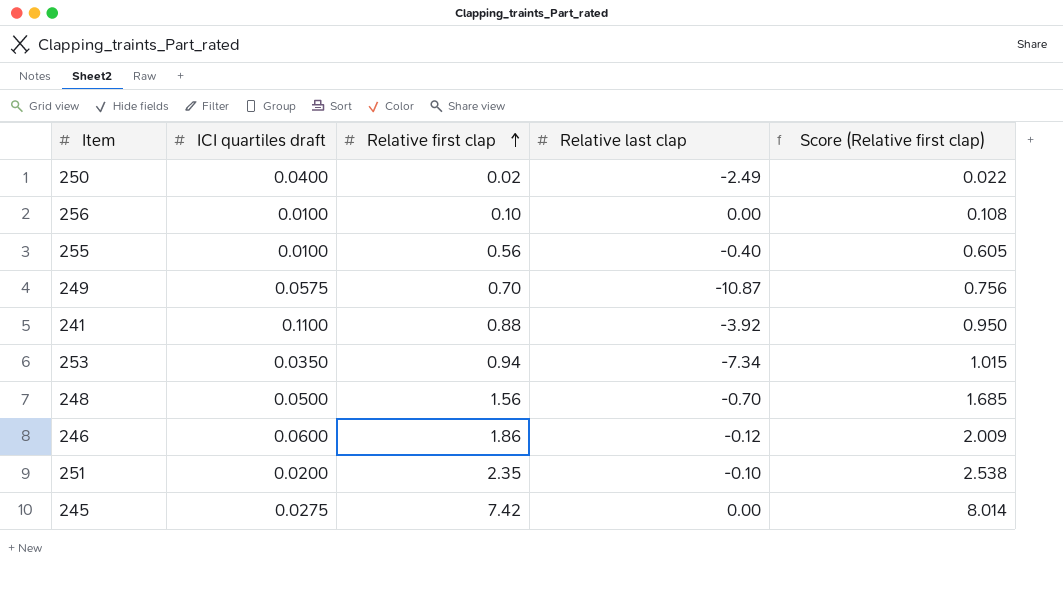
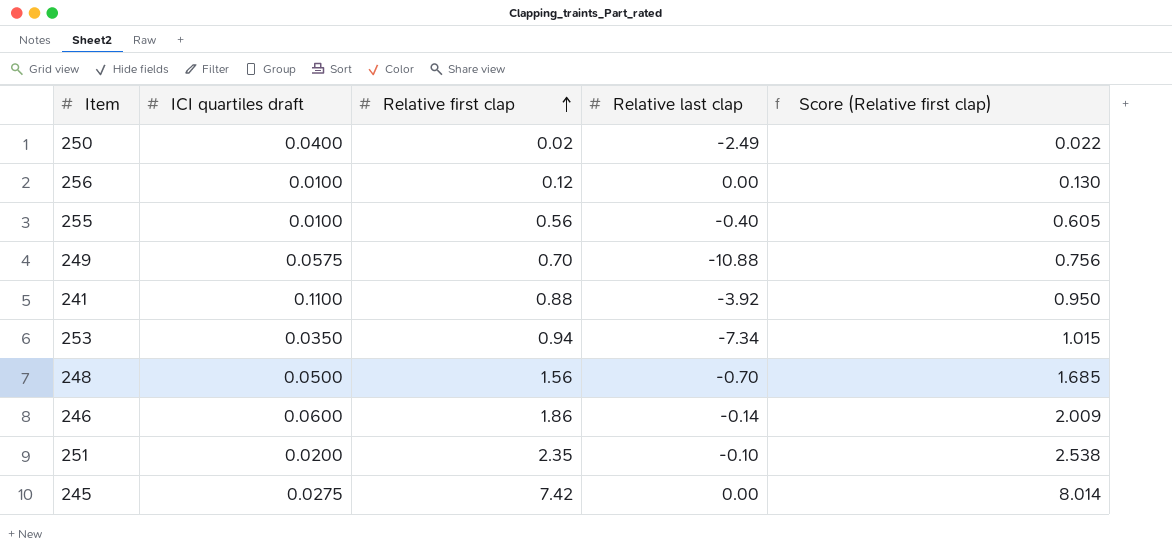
256 | Relative first clap: 0.10 -> 0.12
256 | Score (Relative first clap): 0.108 -> 0.130
249 | Relative last clap: -10.87 -> -10.88
246 | Relative last clap: -0.12 -> -0.14

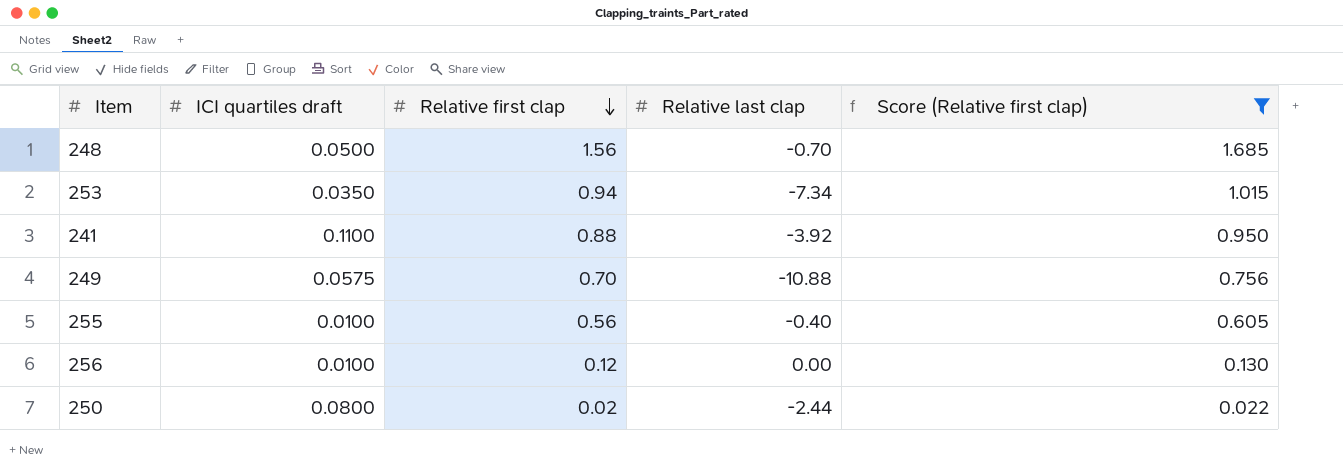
filter: none -> Score (Relative first clap) <= 1.685
row order: Relative first clap ascending -> Relative first clap descending
250 | ICI quartiles draft: 0.0400 -> 0.0800
250 | Relative last clap: -2.49 -> -2.44

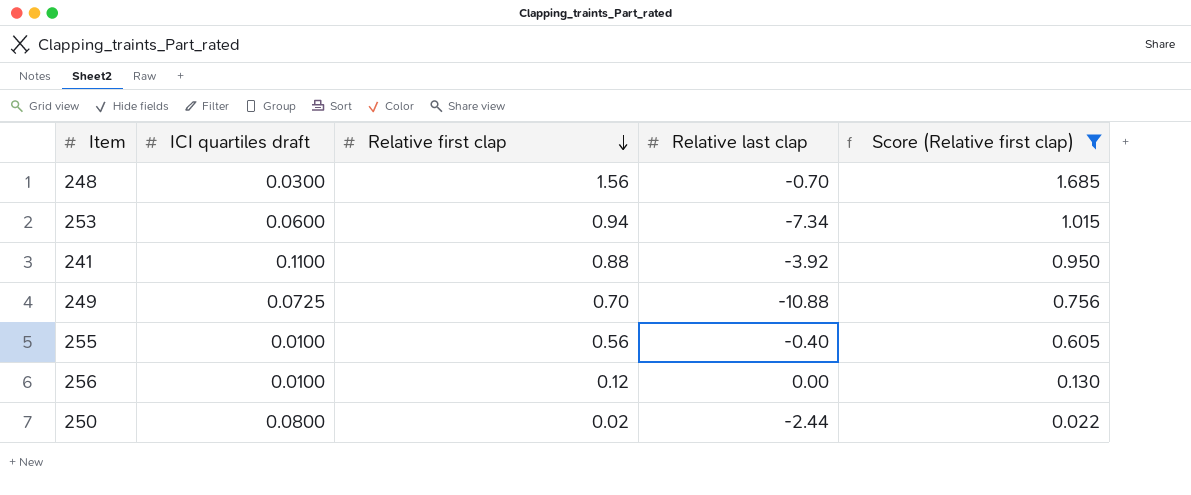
248 | ICI quartiles draft: 0.0500 -> 0.0300
253 | ICI quartiles draft: 0.0350 -> 0.0600
249 | ICI quartiles draft: 0.0575 -> 0.0725

